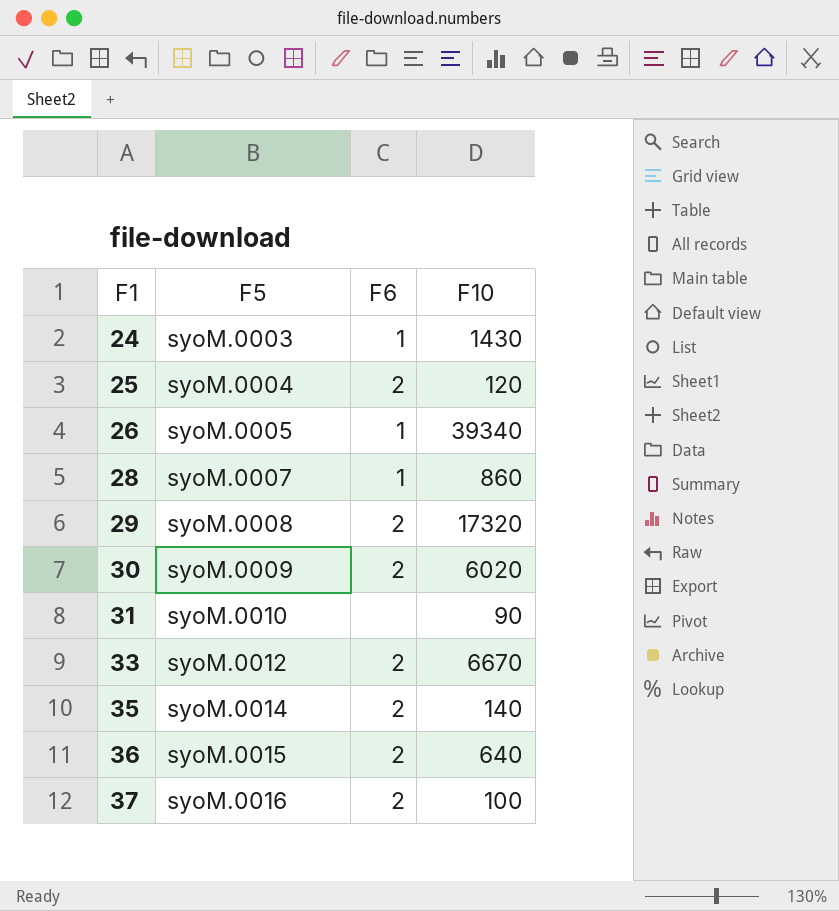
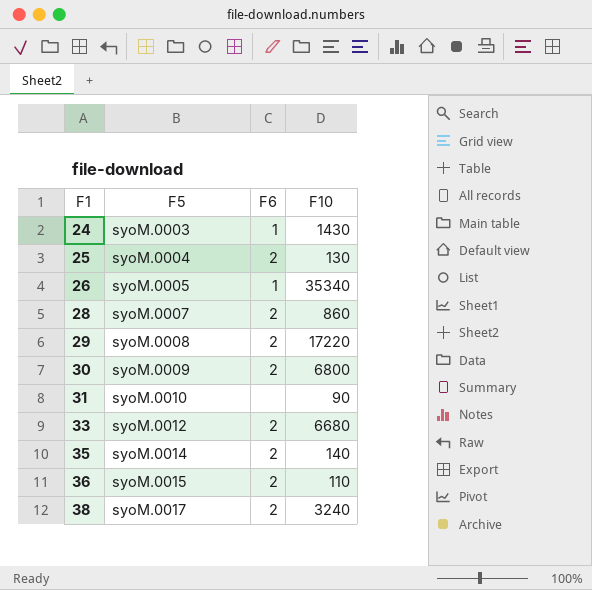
row 37: syoM.0016 | 2 | 100 -> none
25 | F10: 120 -> 130
26 | F10: 39340 -> 35340
28 | F6: 1 -> 2
29 | F10: 17320 -> 17220
30 | F10: 6020 -> 6800
33 | F10: 6670 -> 6680
36 | F10: 640 -> 110
row 38: none -> syoM.0017 | 2 | 3240

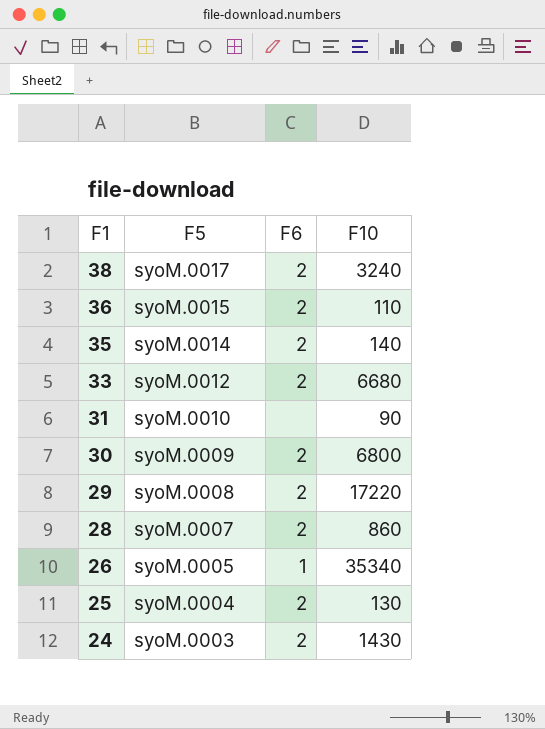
row order: F1 ascending -> F1 descending
24 | F6: 1 -> 2

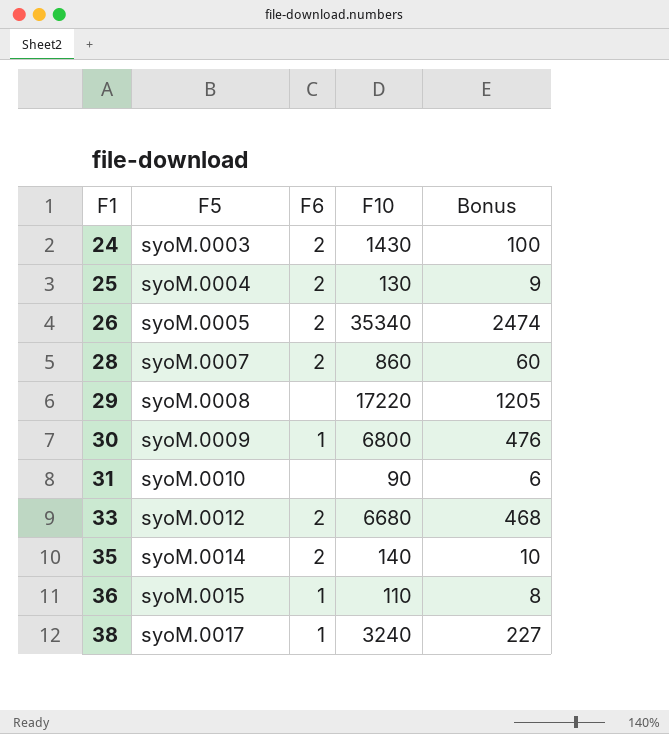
row order: F1 descending -> F1 ascending
column Bonus | formula: none -> [F10] * 0.07
26 | F6: 1 -> 2
29 | F6: 2 -> none
30 | F6: 2 -> 1
36 | F6: 2 -> 1
38 | F6: 2 -> 1

